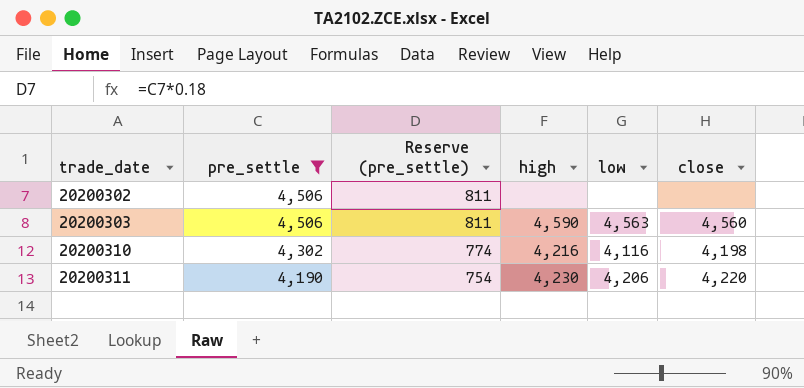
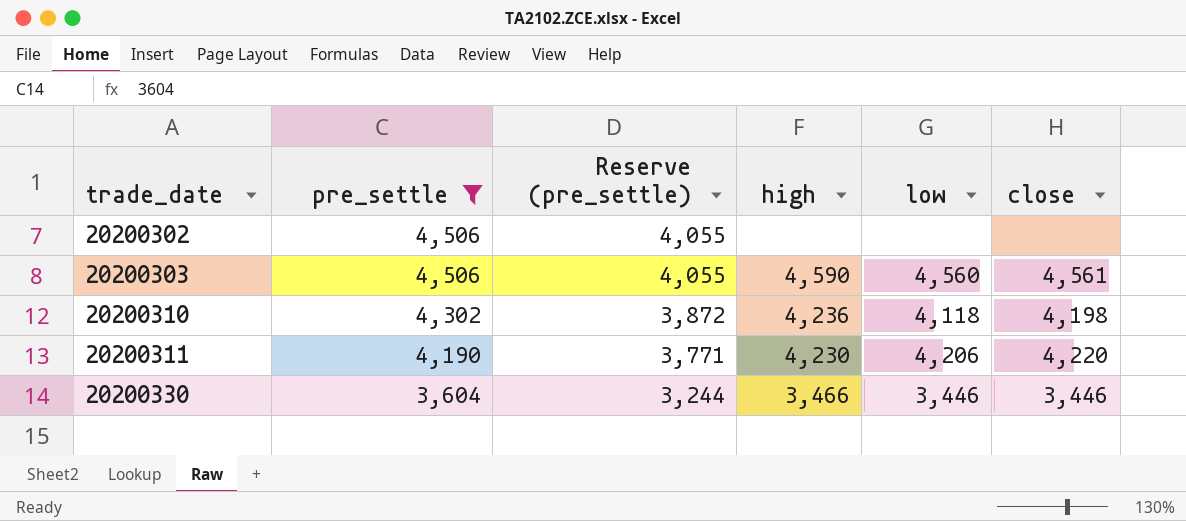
column Reserve (pre_settle) | formula: [pre_settle] * 0.18 -> [pre_settle] * 0.9
20200303 | low: 4,563 -> 4,560
20200303 | close: 4,560 -> 4,561
20200310 | high: 4,216 -> 4,236
20200310 | low: 4,116 -> 4,118
row 20200330: none -> 3,604 | 3,244 | 3,466 | 3,446 | 3,446

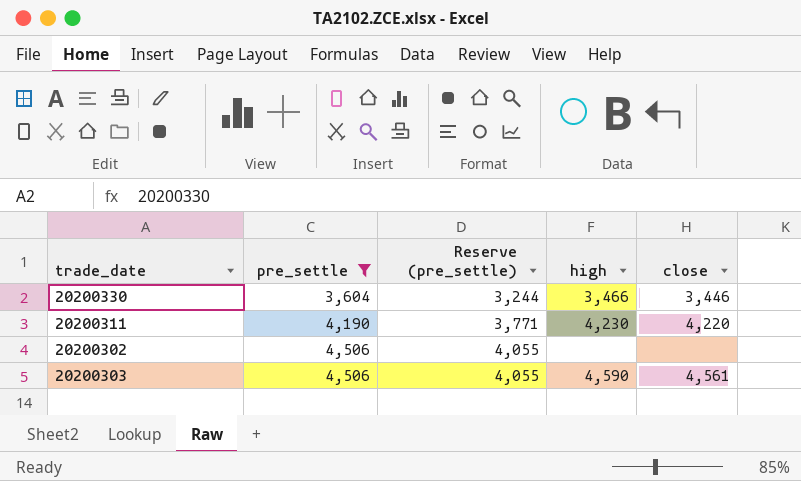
row order: trade_date ascending -> pre_settle ascending
column low | position: 5 -> none
row 20200310: 4,302 | 3,872 | 4,236 | 4,118 | 4,198 -> none

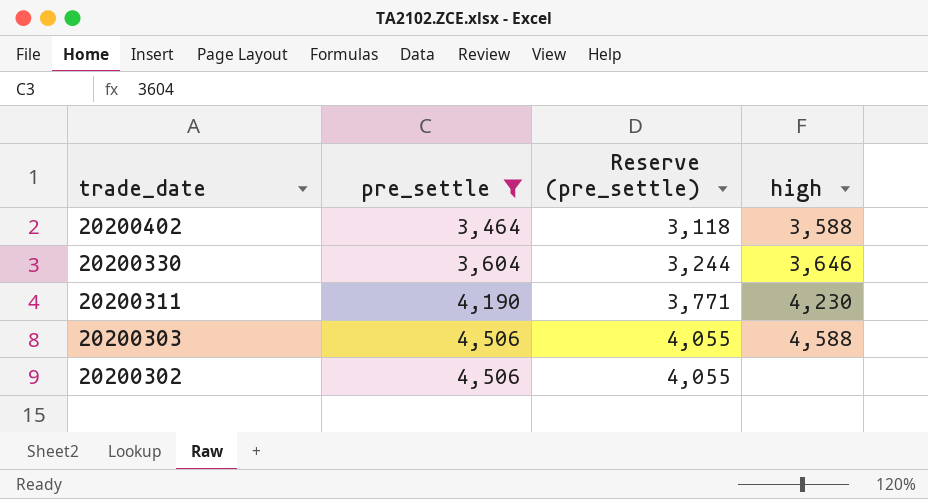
row order: pre_settle ascending -> trade_date descending
column close | position: 5 -> none
row 20200402: none -> 3,464 | 3,118 | 3,588
20200330 | high: 3,466 -> 3,646
20200303 | high: 4,590 -> 4,588

